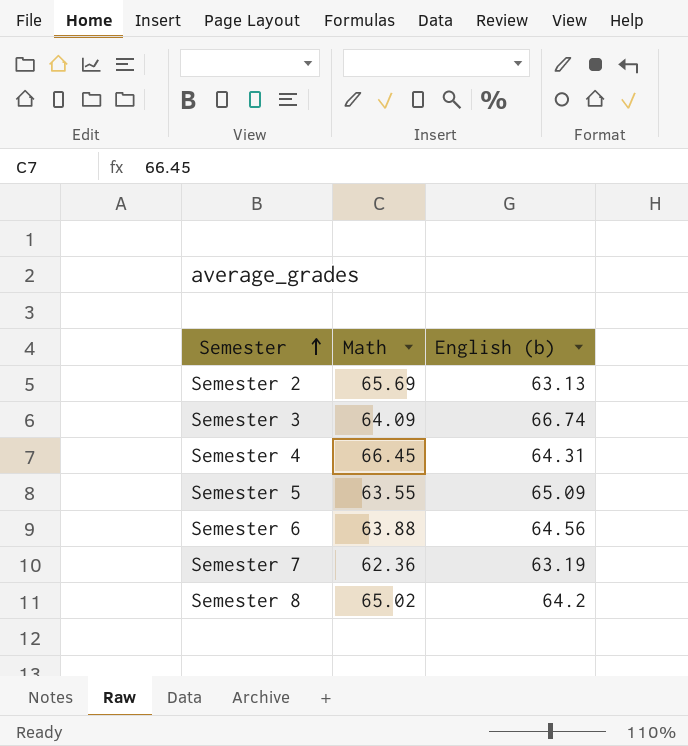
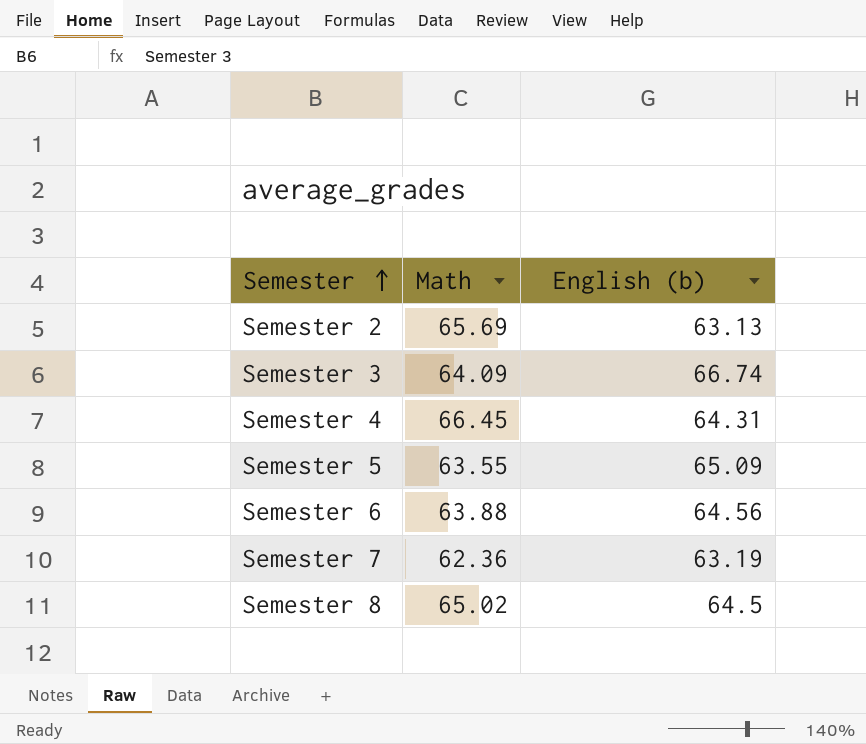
Semester 8 | English (b): 64.2 -> 64.5

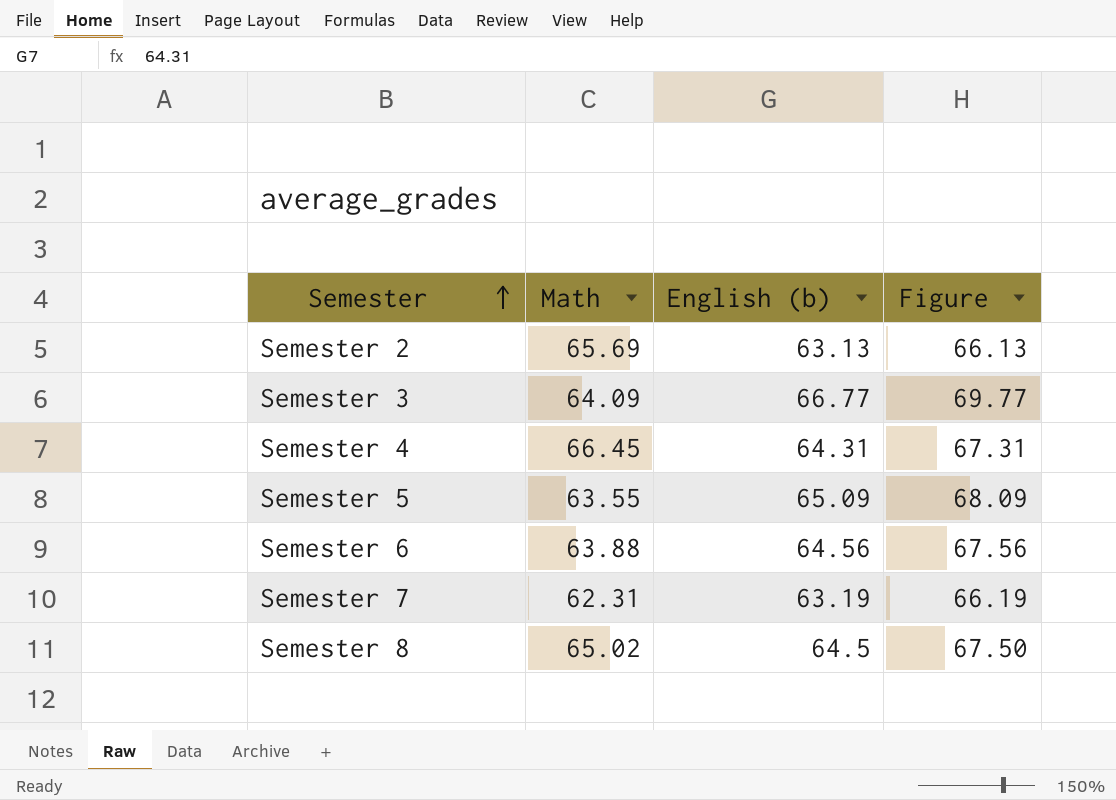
column Figure | formula: none -> [English (b)] + 3
Semester 3 | English (b): 66.74 -> 66.77
Semester 7 | Math: 62.36 -> 62.31

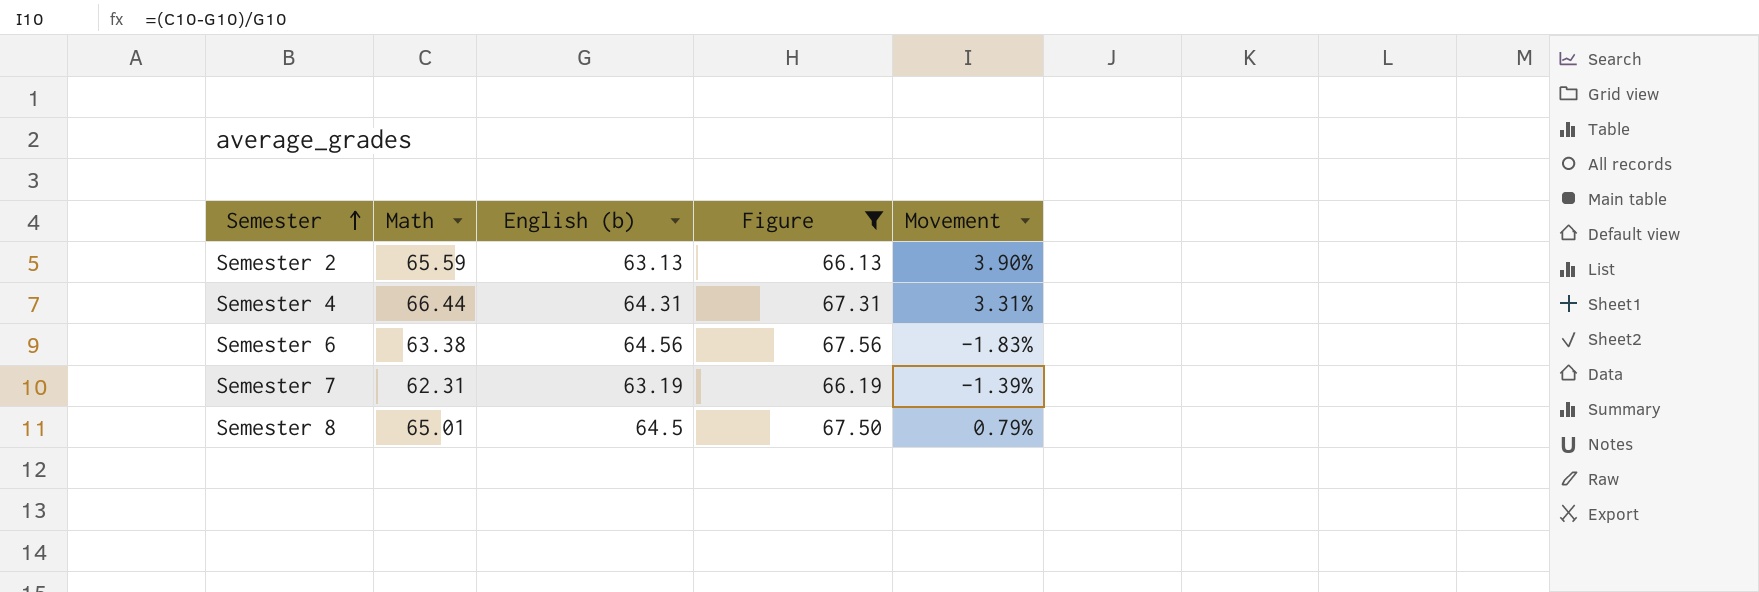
filter: none -> Figure <= 67.56
column Movement | formula: none -> ([Math] - [English (b)]) / [English (b)]
Semester 2 | Math: 65.69 -> 65.59
Semester 4 | Math: 66.45 -> 66.44
Semester 6 | Math: 63.88 -> 63.38
Semester 8 | Math: 65.02 -> 65.01

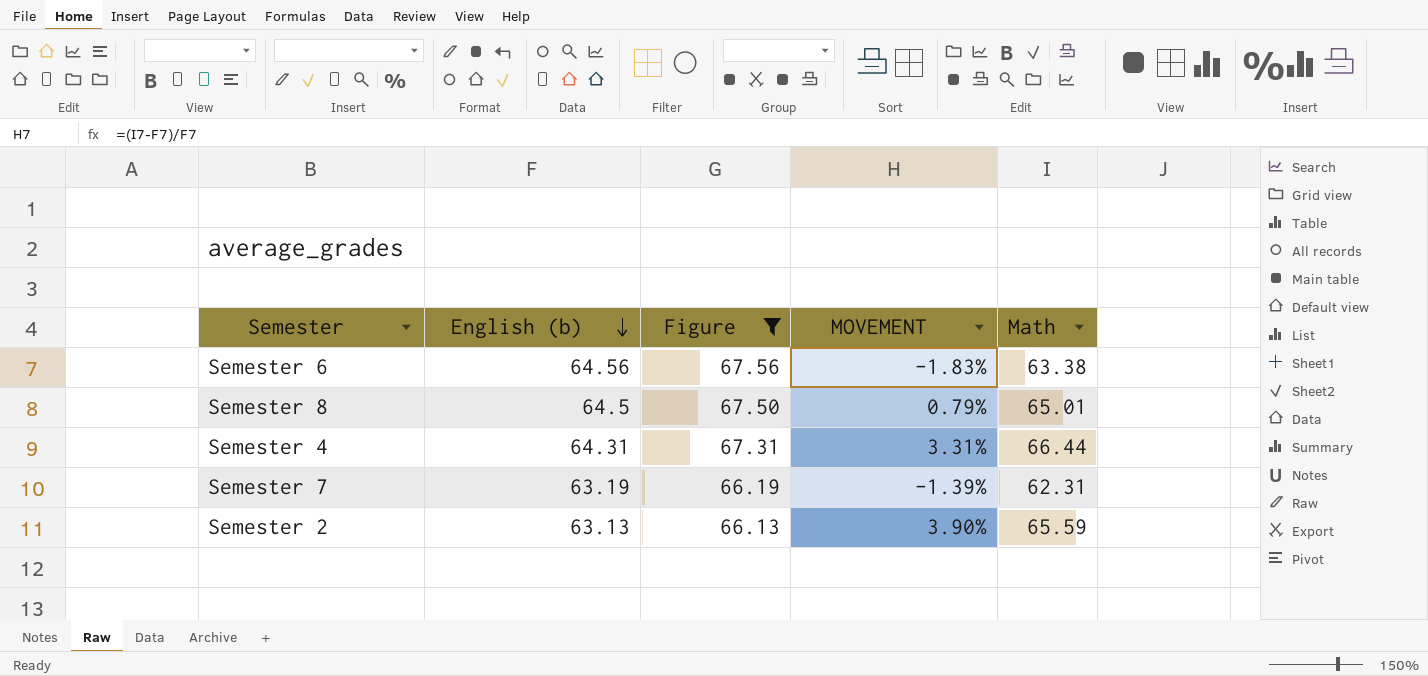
row order: Semester ascending -> English (b) descending
column name: Movement -> MOVEMENT
column Math | position: 2 -> 5

